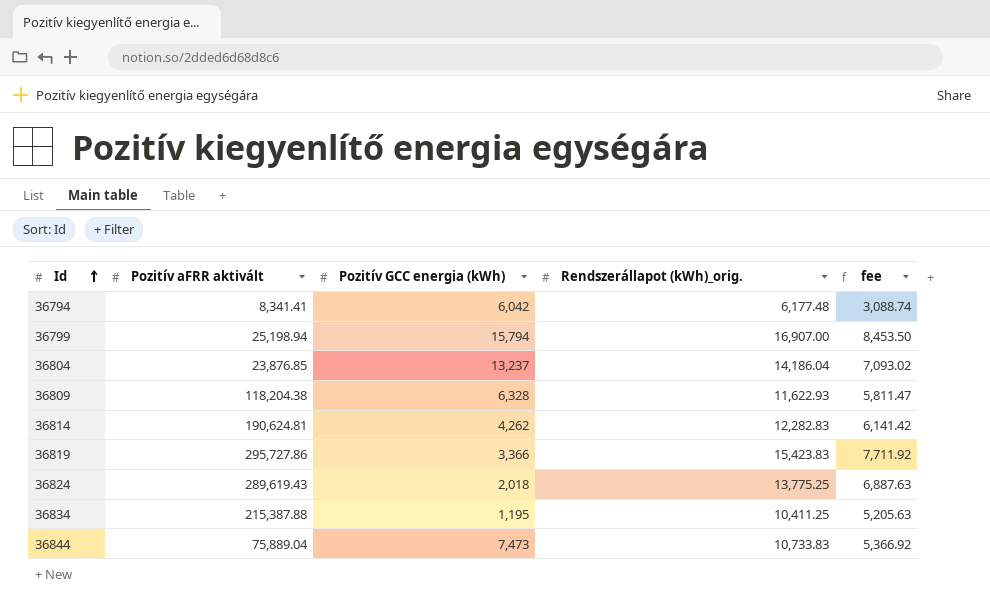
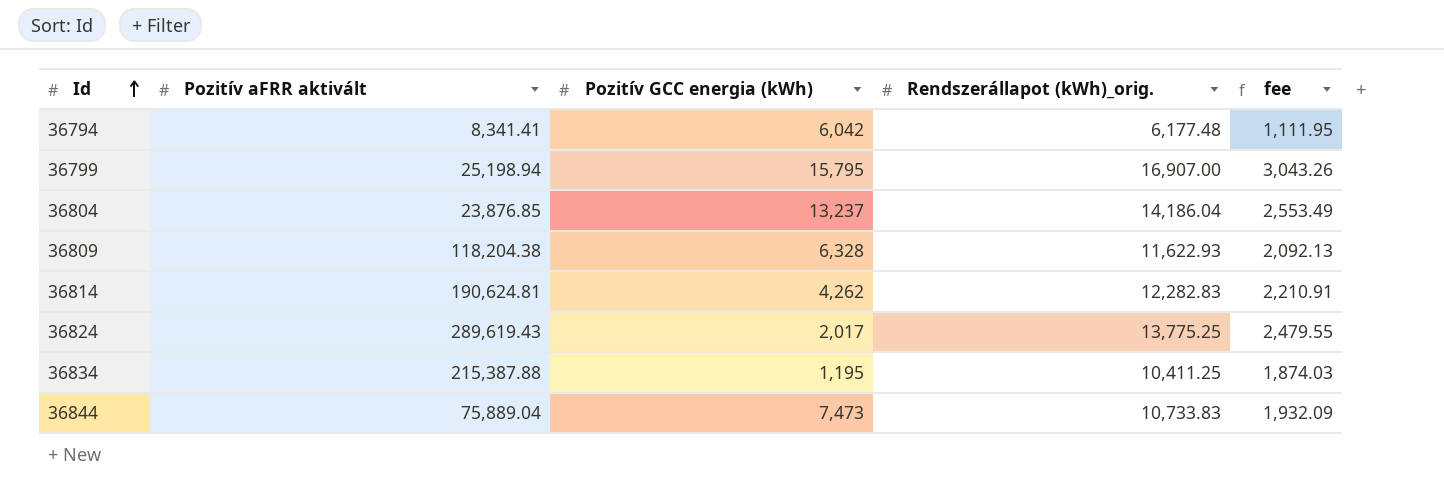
column fee | formula: [Rendszerállapot (kWh)_orig.] * 0.5 -> [Rendszerállapot (kWh)_orig.] * 0.18
row 36819: 295,727.86 | 3,366 | 15,423.83 | 7,711.92 -> none
36799 | Pozitív GCC energia (kWh): 15,794 -> 15,795
36824 | Pozitív GCC energia (kWh): 2,018 -> 2,017

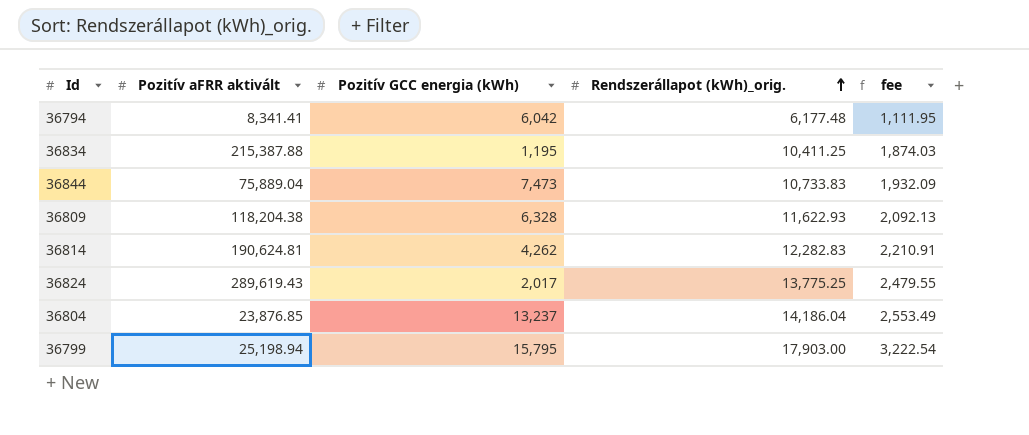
row order: Id ascending -> Rendszerállapot (kWh)_orig. ascending
36799 | Rendszerállapot (kWh)_orig.: 16,907.00 -> 17,903.00
36799 | fee: 3,043.26 -> 3,222.54

